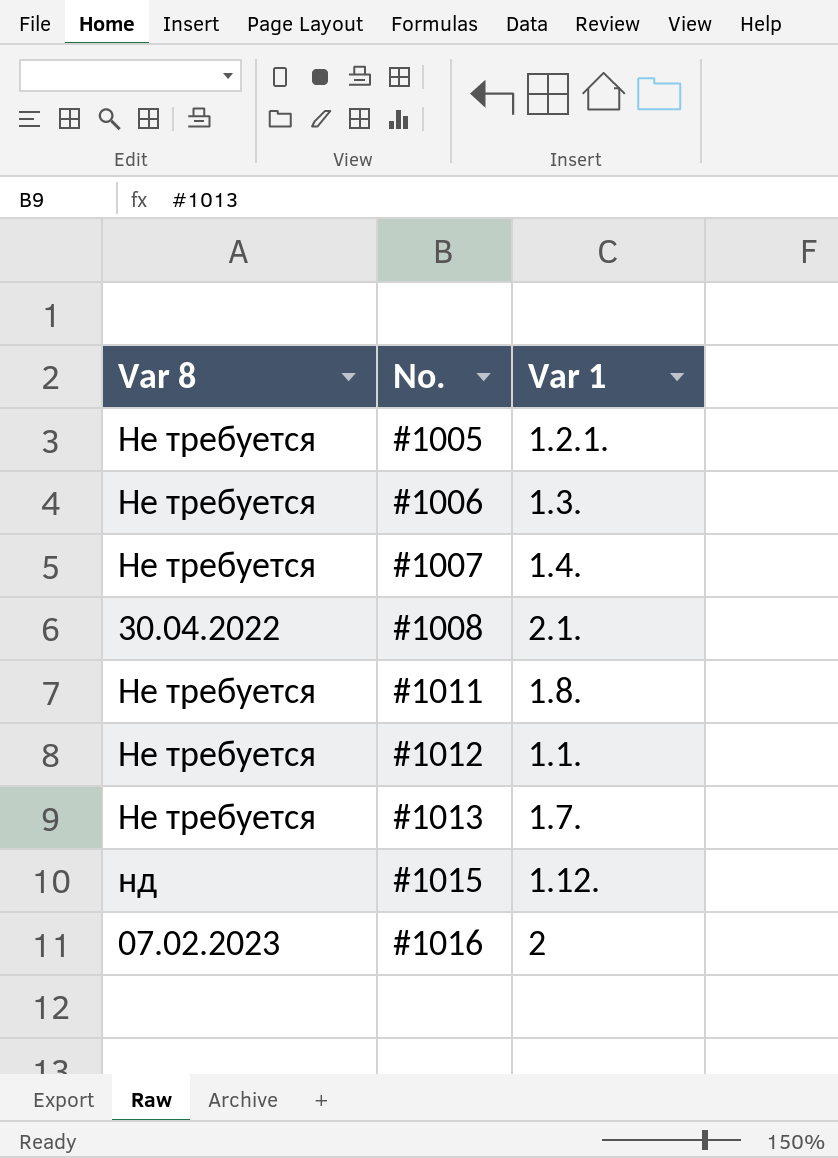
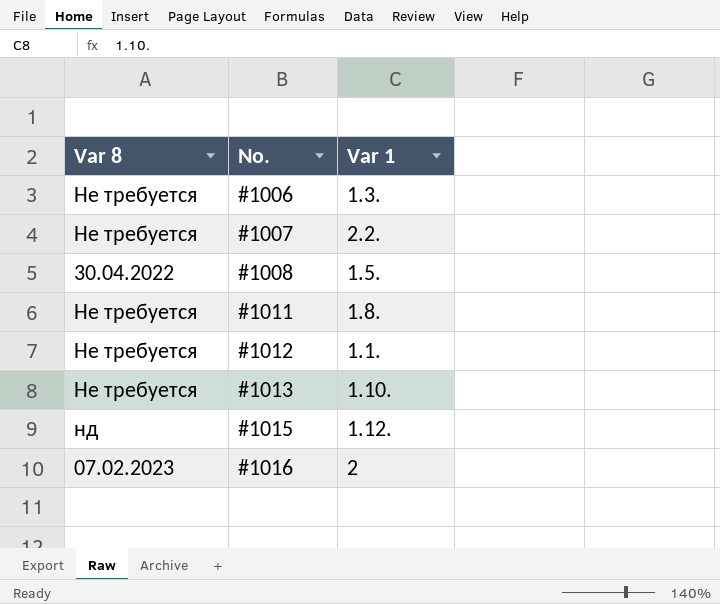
row #1005: Не требуется | 1.2.1. -> none
#1007 | Var 1: 1.4. -> 2.2.
#1008 | Var 1: 2.1. -> 1.5.
#1013 | Var 1: 1.7. -> 1.10.

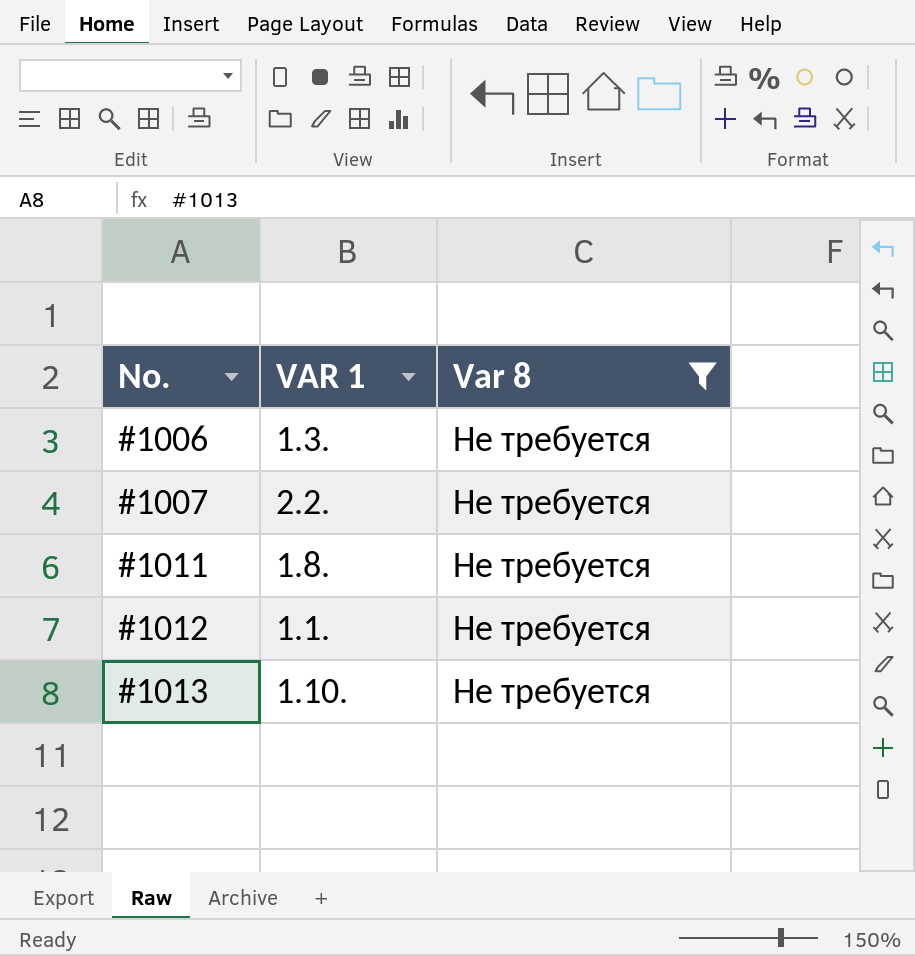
filter: none -> Var 8 = Не требуется
column name: Var 1 -> VAR 1
column Var 8 | position: 1 -> 3

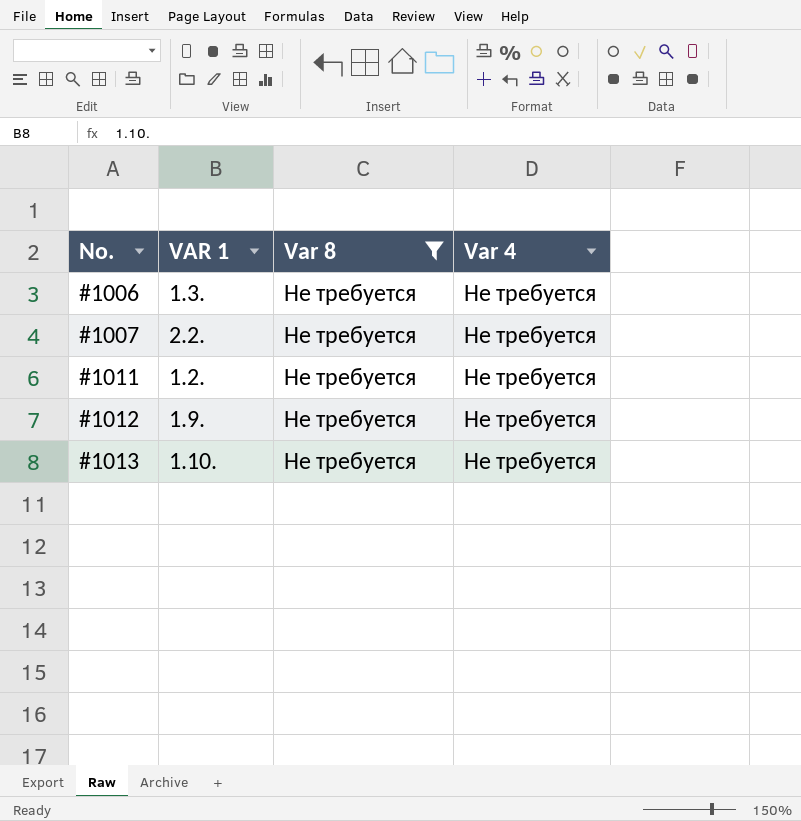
column Var 4 | position: none -> 4
#1011 | VAR 1: 1.8. -> 1.2.
#1012 | VAR 1: 1.1. -> 1.9.

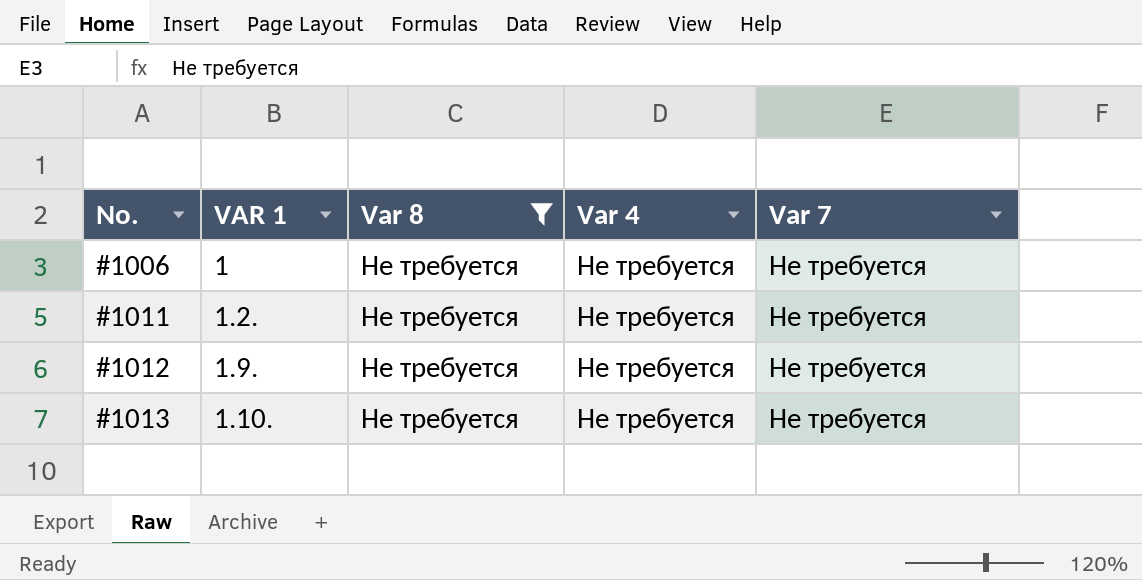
column Var 7 | position: none -> 5
row #1007: 2.2. | Не требуется | Не требуется -> none
#1006 | VAR 1: 1.3. -> 1

